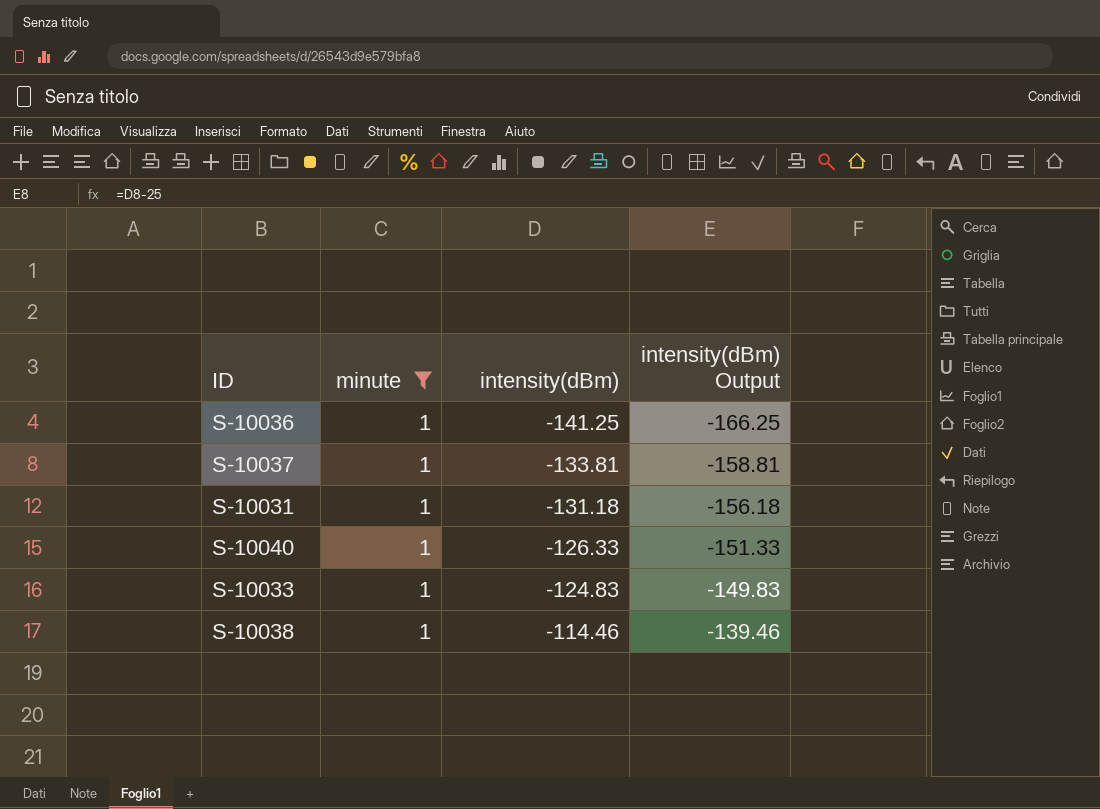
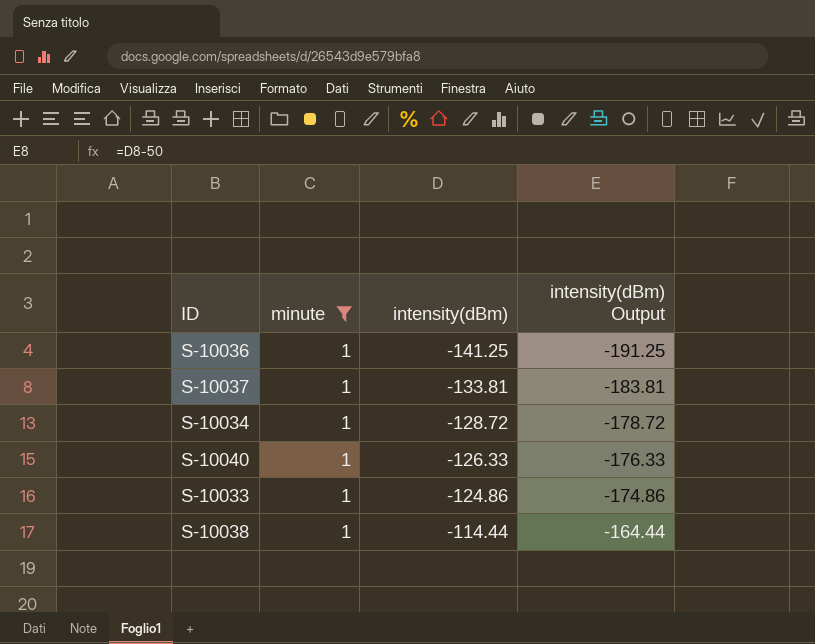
column intensity(dBm) Output | formula: [intensity(dBm)] - 25 -> [intensity(dBm)] - 50
row S-10031: 1 | -131.18 | -156.18 -> none
row S-10034: none -> 1 | -128.72 | -178.72
S-10033 | intensity(dBm): -124.83 -> -124.86
S-10038 | intensity(dBm): -114.46 -> -114.44

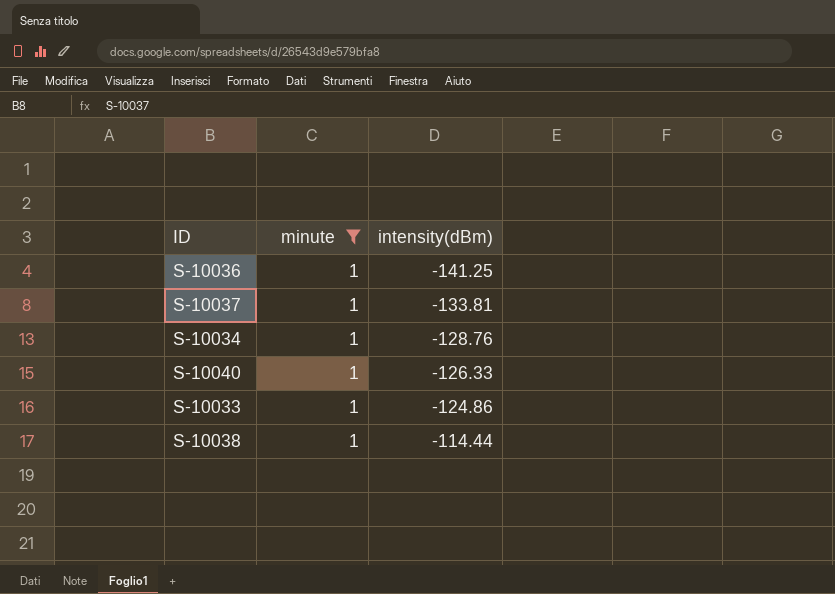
column intensity(dBm) Output | formula: [intensity(dBm)] - 50 -> none
S-10034 | intensity(dBm): -128.72 -> -128.76

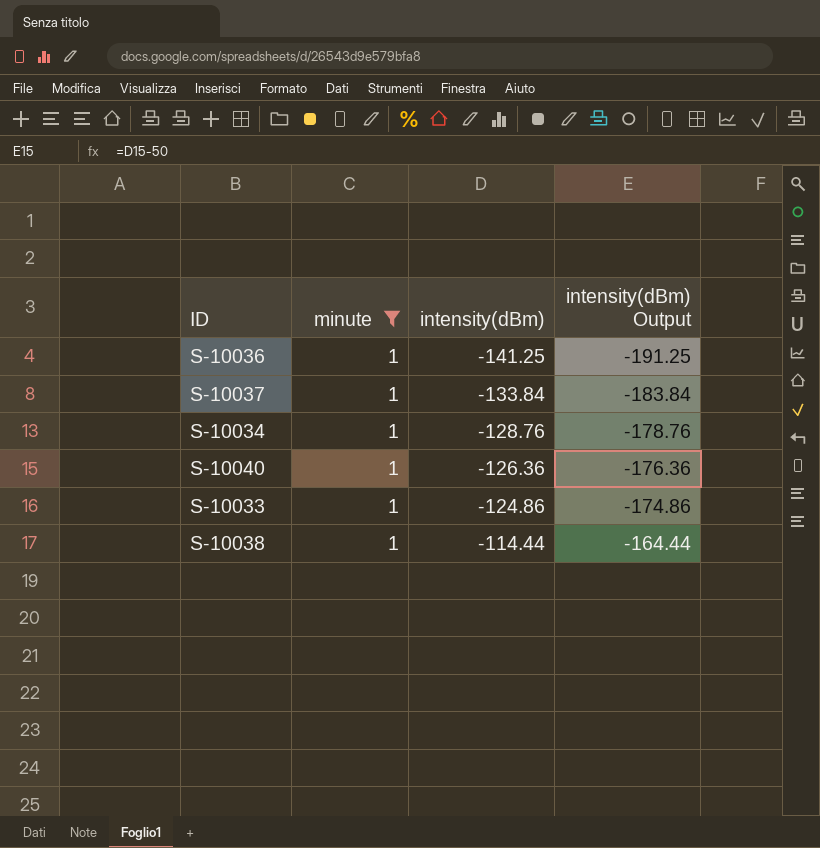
column intensity(dBm) Output | formula: none -> [intensity(dBm)] - 50
S-10037 | intensity(dBm): -133.81 -> -133.84
S-10040 | intensity(dBm): -126.33 -> -126.36

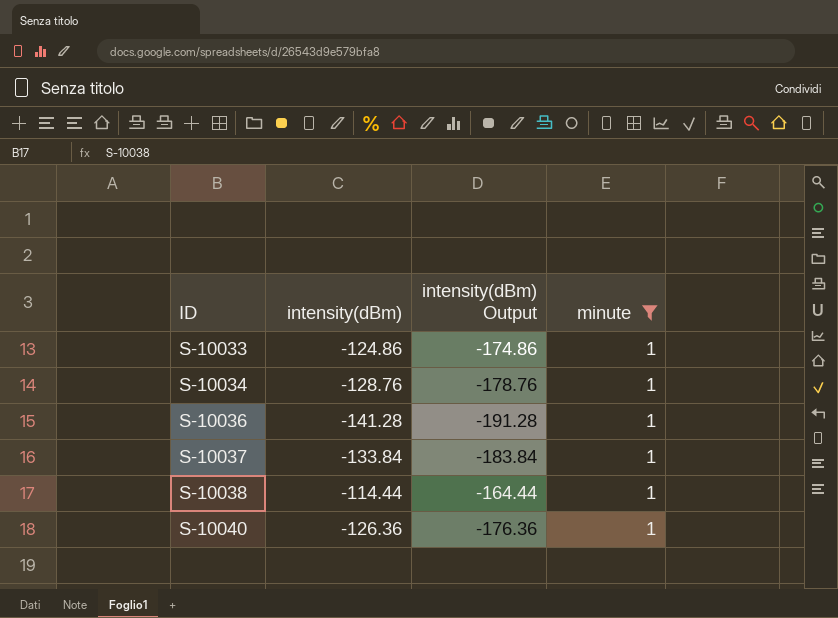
row order: intensity(dBm) ascending -> ID ascending
column minute | position: 2 -> 4
S-10036 | intensity(dBm): -141.25 -> -141.28
S-10036 | intensity(dBm) Output: -191.25 -> -191.28

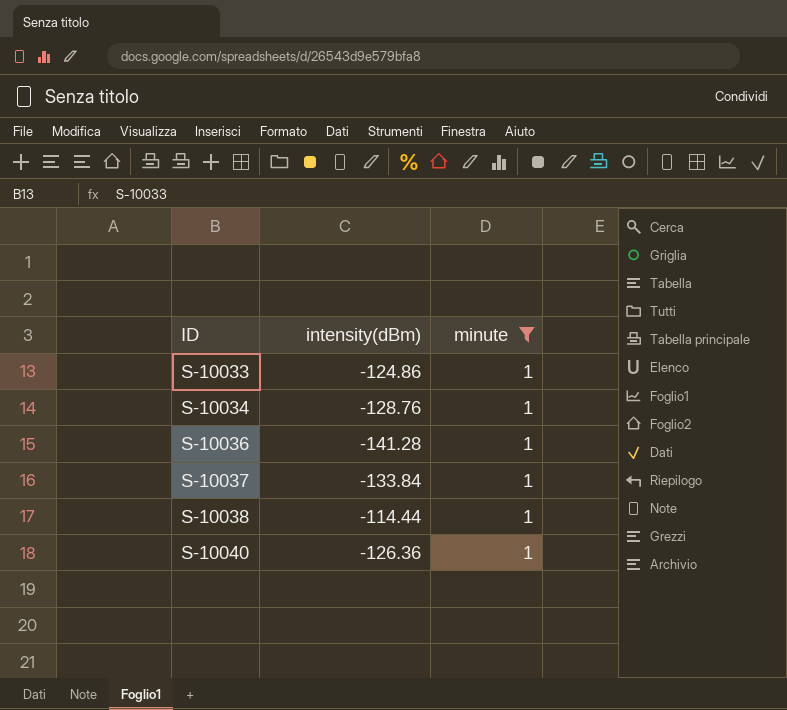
column intensity(dBm) Output | formula: [intensity(dBm)] - 50 -> none

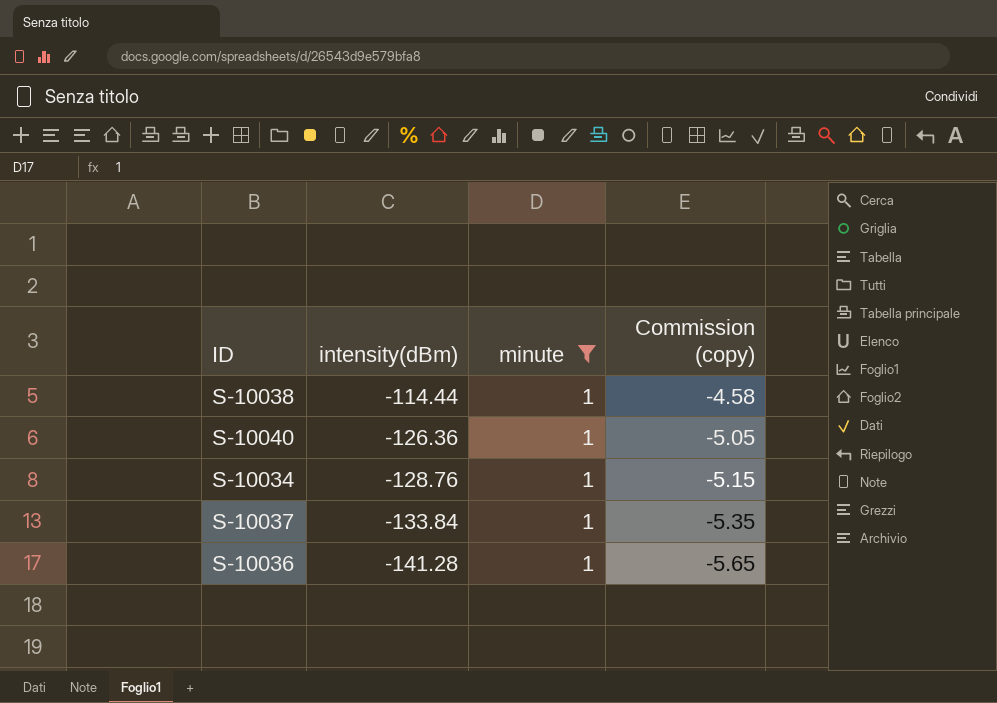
row order: ID ascending -> intensity(dBm) descending
column Commission (copy) | formula: none -> [intensity(dBm)] * 0.04
row S-10033: -124.86 | 1 -> none

